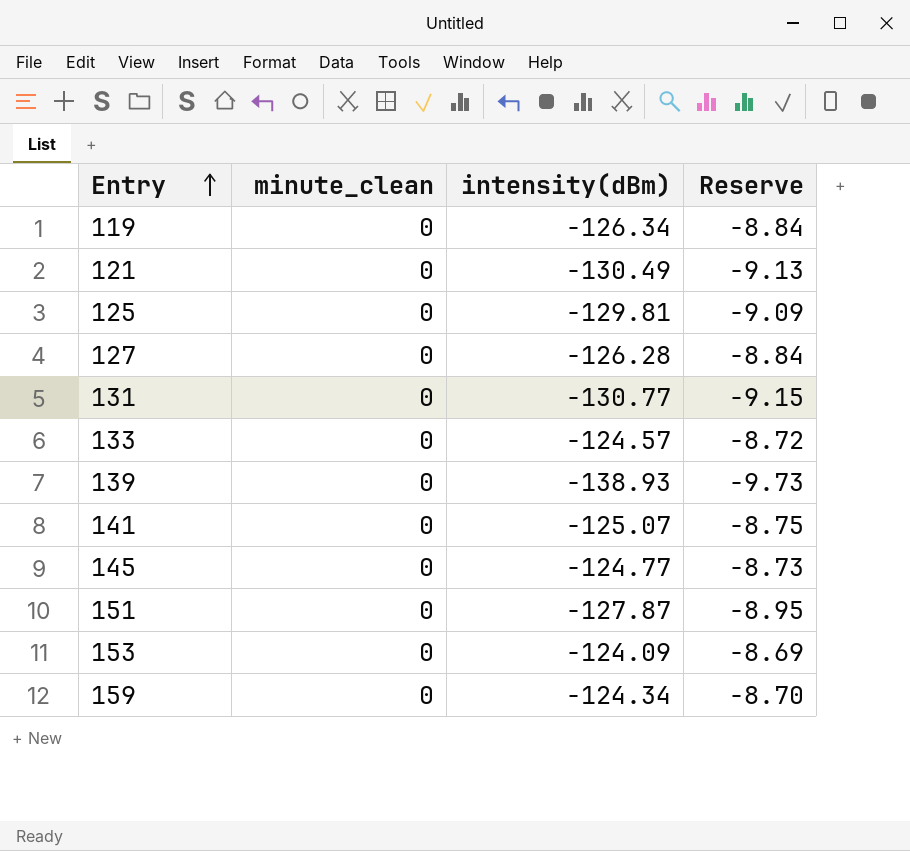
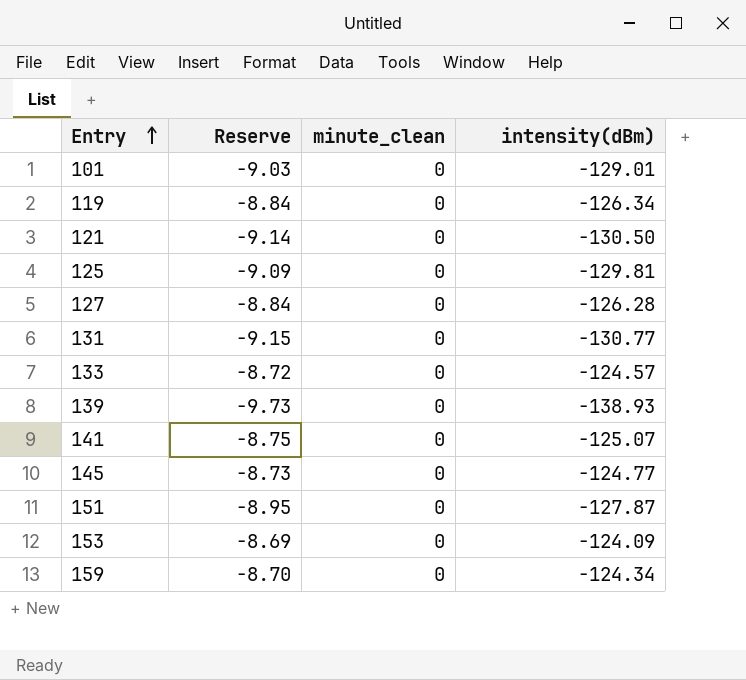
column Reserve | position: 4 -> 2
row 101: none -> -9.03 | 0 | -129.01
121 | Reserve: -9.13 -> -9.14
121 | intensity(dBm): -130.49 -> -130.50

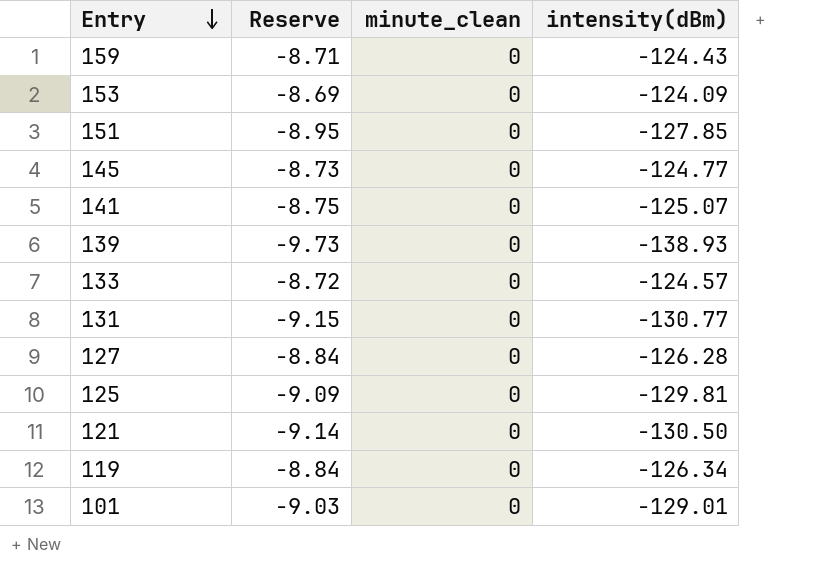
row order: Entry ascending -> Entry descending
159 | Reserve: -8.70 -> -8.71
159 | intensity(dBm): -124.34 -> -124.43
151 | intensity(dBm): -127.87 -> -127.85

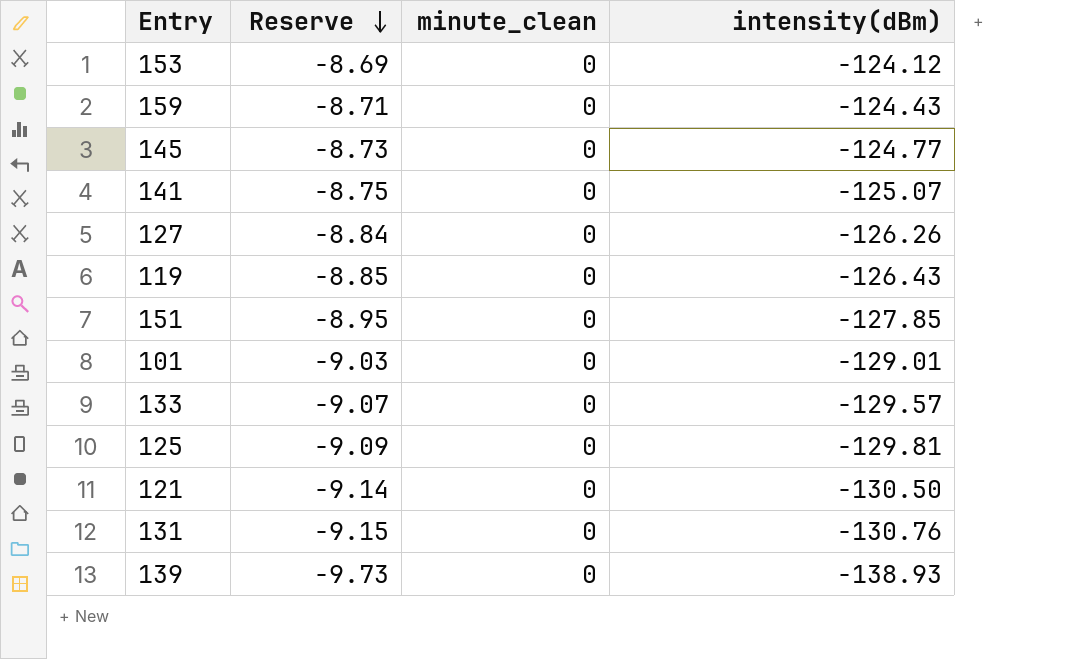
row order: Entry descending -> Reserve descending
153 | intensity(dBm): -124.09 -> -124.12
127 | intensity(dBm): -126.28 -> -126.26
119 | Reserve: -8.84 -> -8.85
119 | intensity(dBm): -126.34 -> -126.43
133 | Reserve: -8.72 -> -9.07
133 | intensity(dBm): -124.57 -> -129.57
131 | intensity(dBm): -130.77 -> -130.76

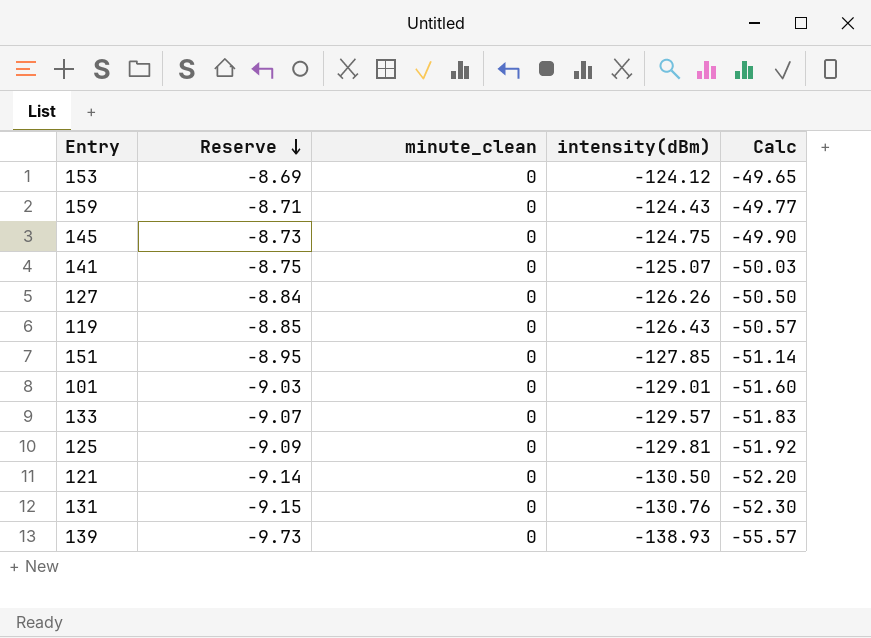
column Calc | formula: none -> [intensity(dBm)] * 0.4
145 | intensity(dBm): -124.77 -> -124.75

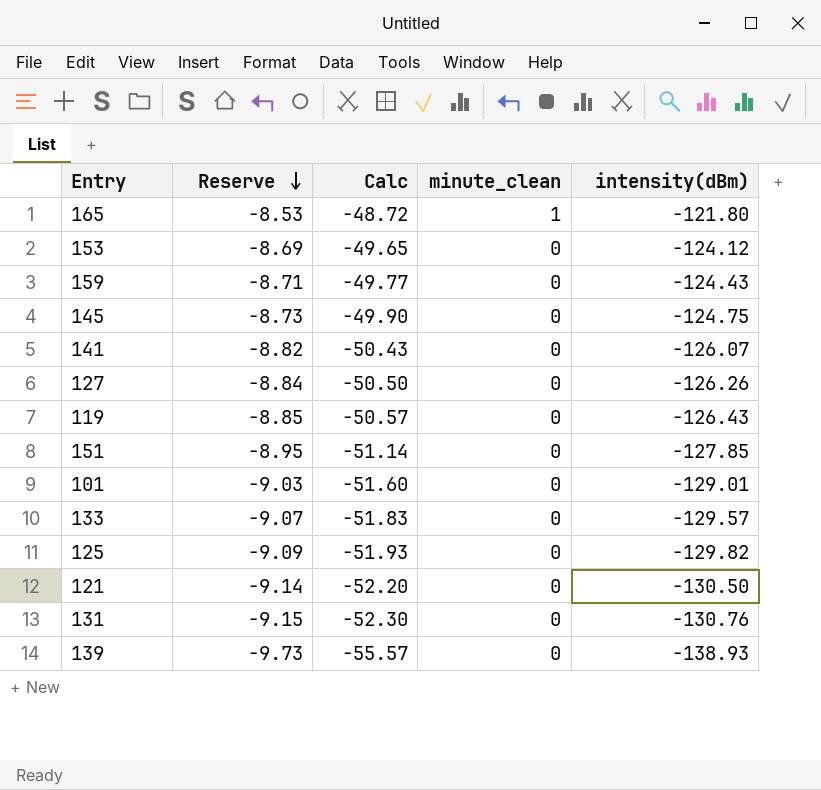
column Calc | position: 5 -> 3
row 165: none -> -8.53 | -48.72 | 1 | -121.80
141 | Reserve: -8.75 -> -8.82
141 | Calc: -50.03 -> -50.43
141 | intensity(dBm): -125.07 -> -126.07
125 | Calc: -51.92 -> -51.93
125 | intensity(dBm): -129.81 -> -129.82

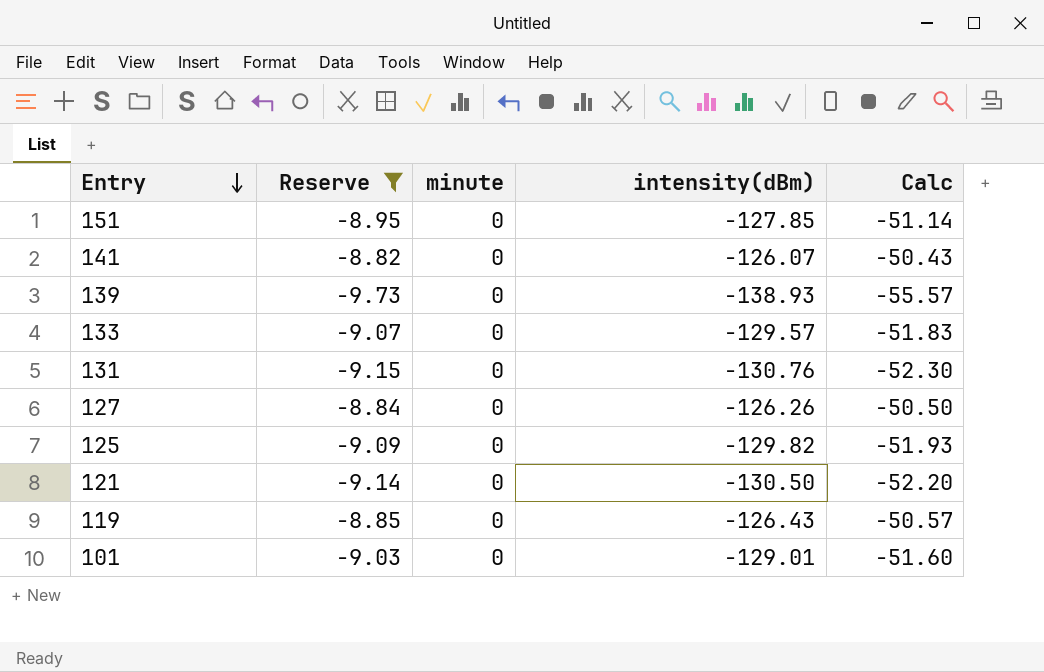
filter: none -> Reserve <= -8.82
row order: Reserve descending -> Entry descending
column name: minute_clean -> minute
column Calc | position: 3 -> 5

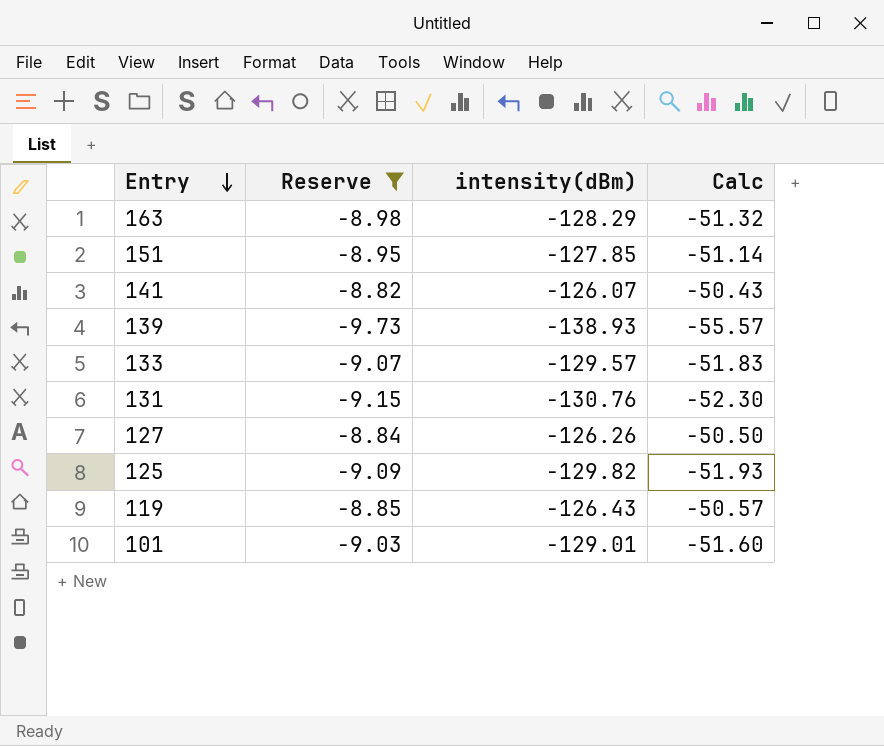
column minute | position: 3 -> none
row 121: -9.14 | 0 | -130.50 | -52.20 -> none
row 163: none -> -8.98 | -128.29 | -51.32

